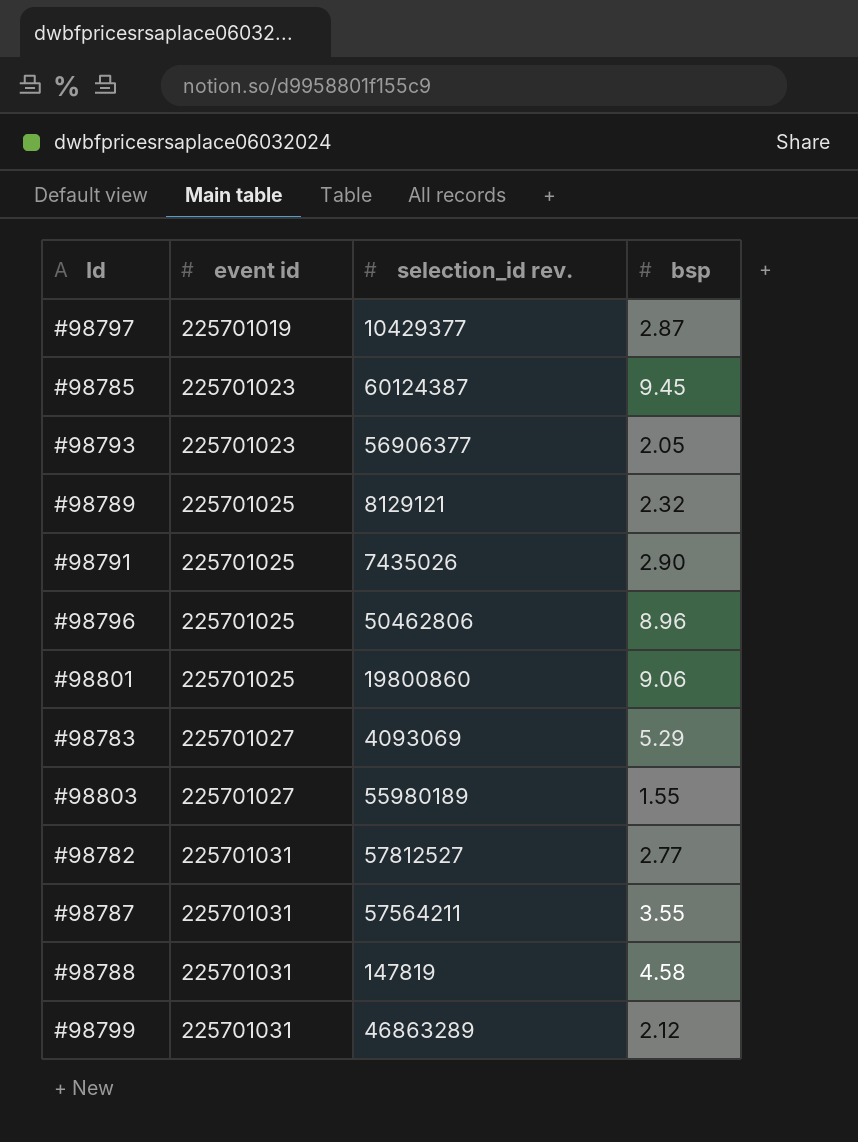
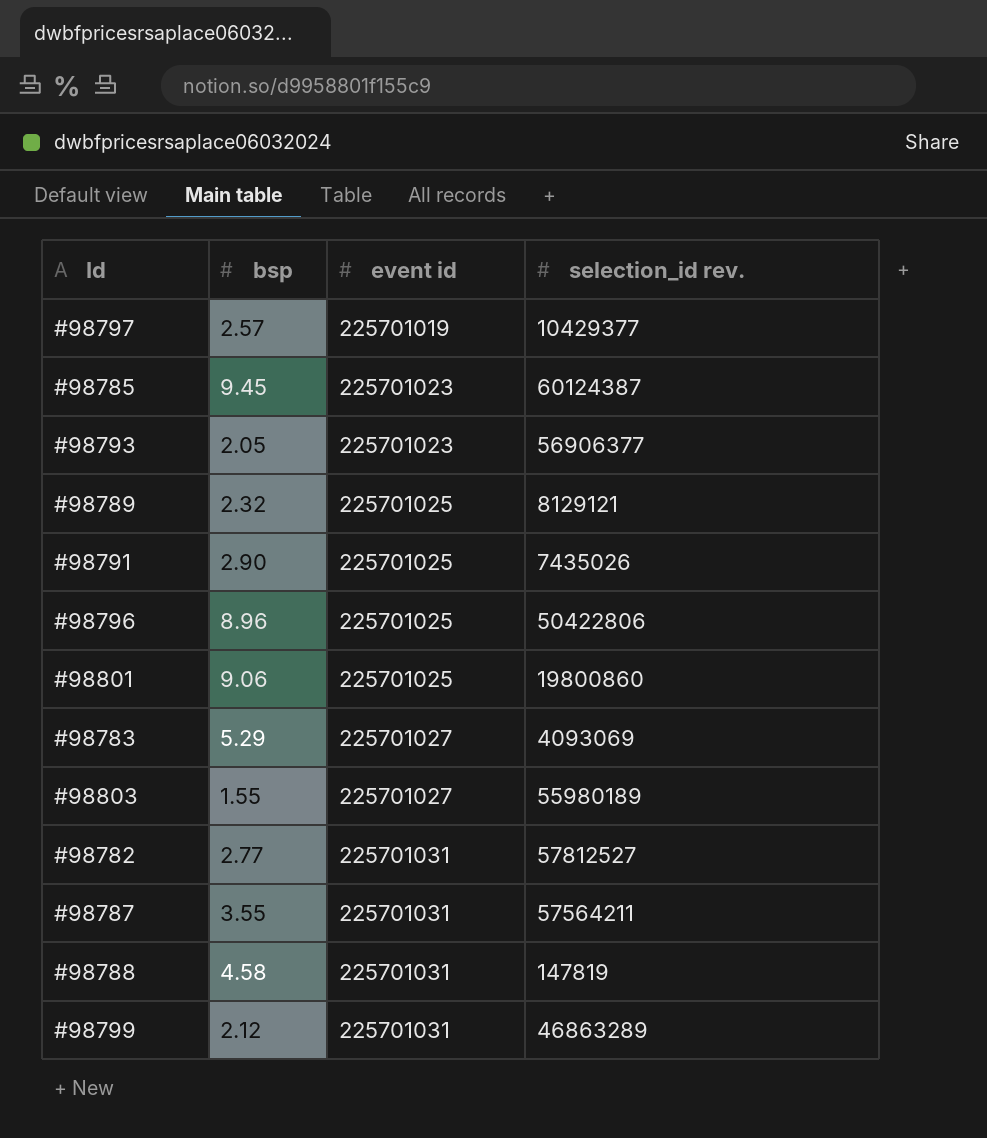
column bsp | position: 4 -> 2
#98797 | bsp: 2.87 -> 2.57
#98796 | selection_id rev.: 50462806 -> 50422806

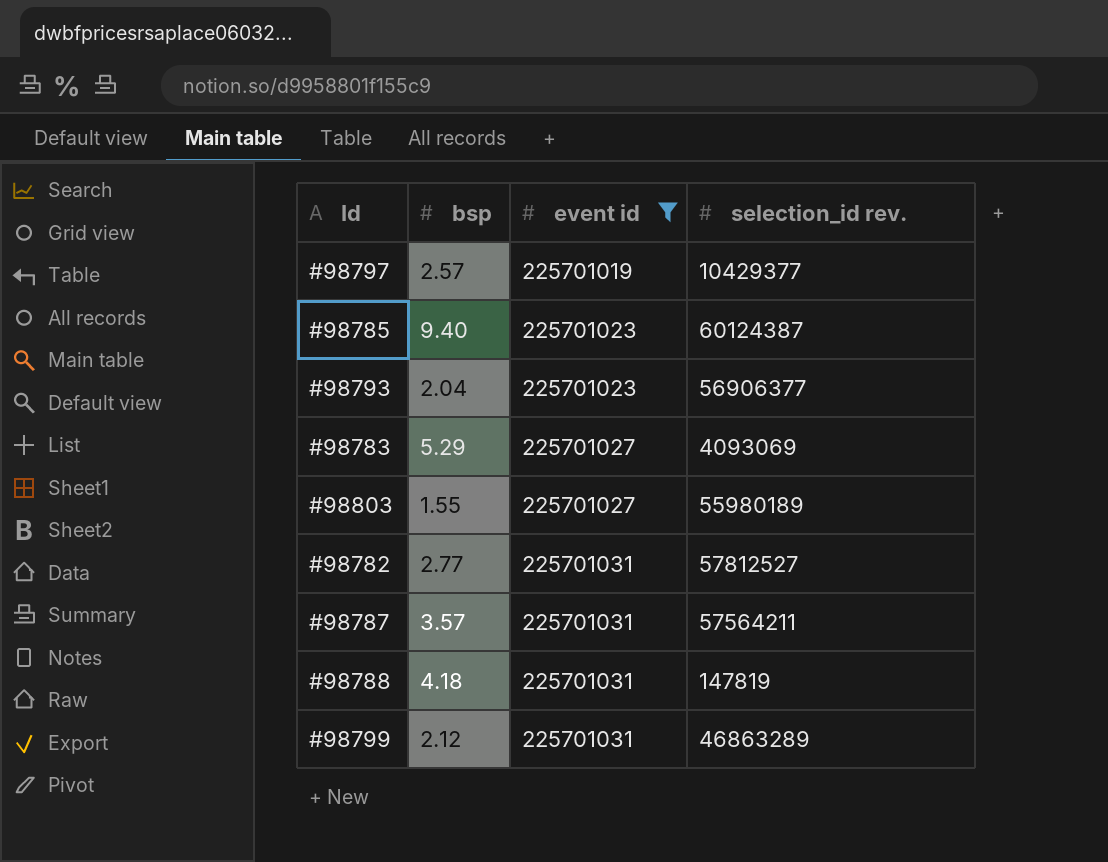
filter: none -> event id != 225701025
#98785 | bsp: 9.45 -> 9.40
#98793 | bsp: 2.05 -> 2.04
#98787 | bsp: 3.55 -> 3.57
#98788 | bsp: 4.58 -> 4.18

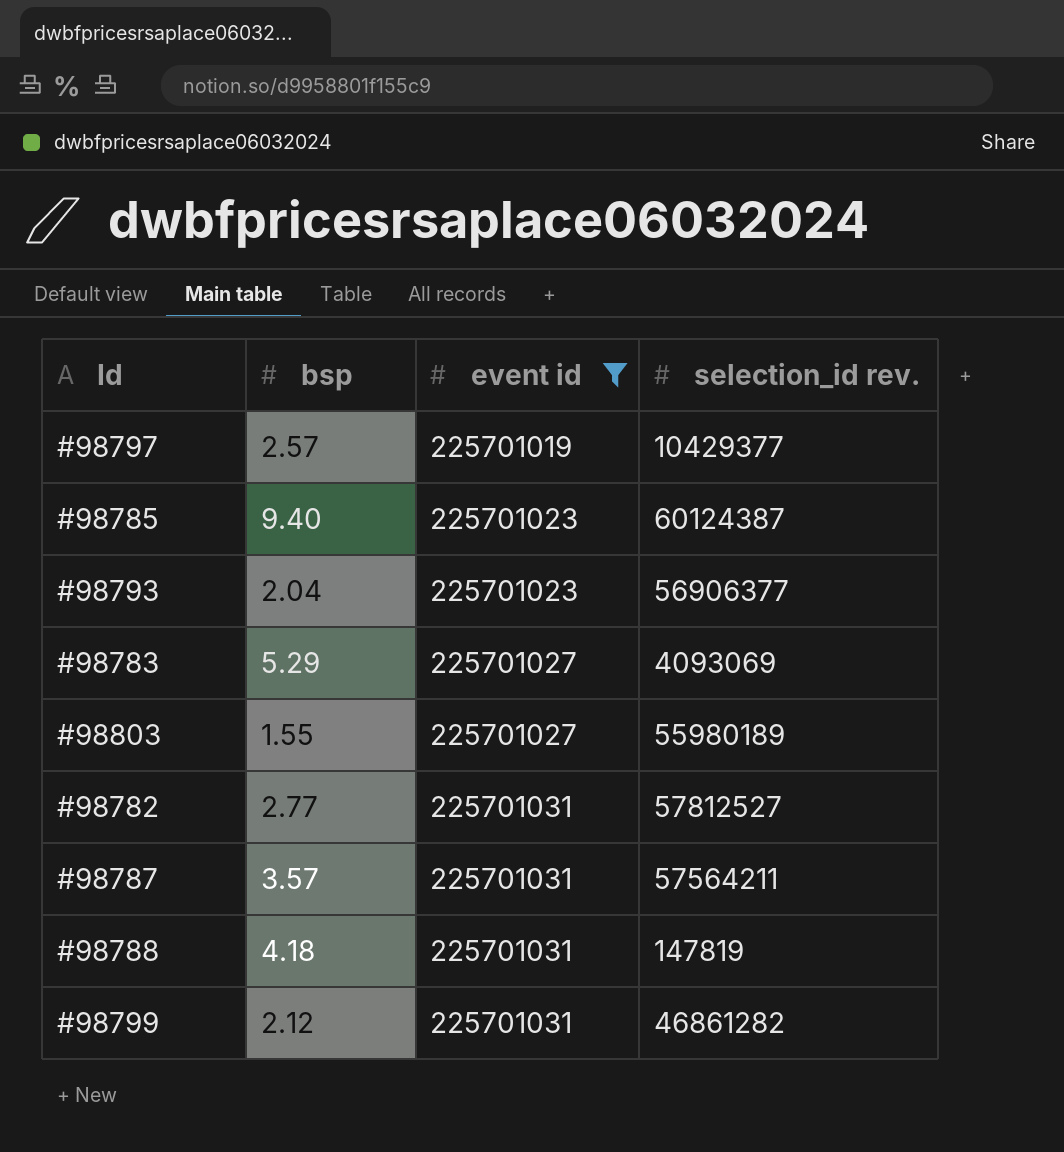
#98799 | selection_id rev.: 46863289 -> 46861282

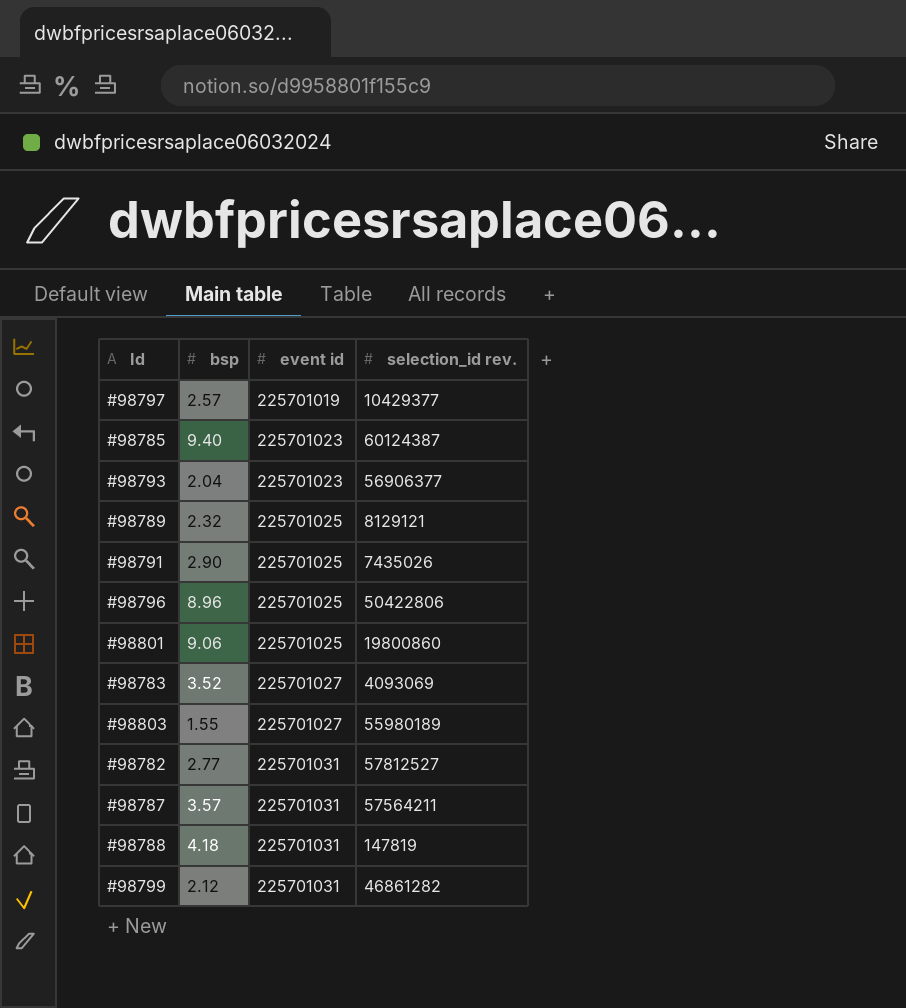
filter: event id != 225701025 -> none
#98783 | bsp: 5.29 -> 3.52

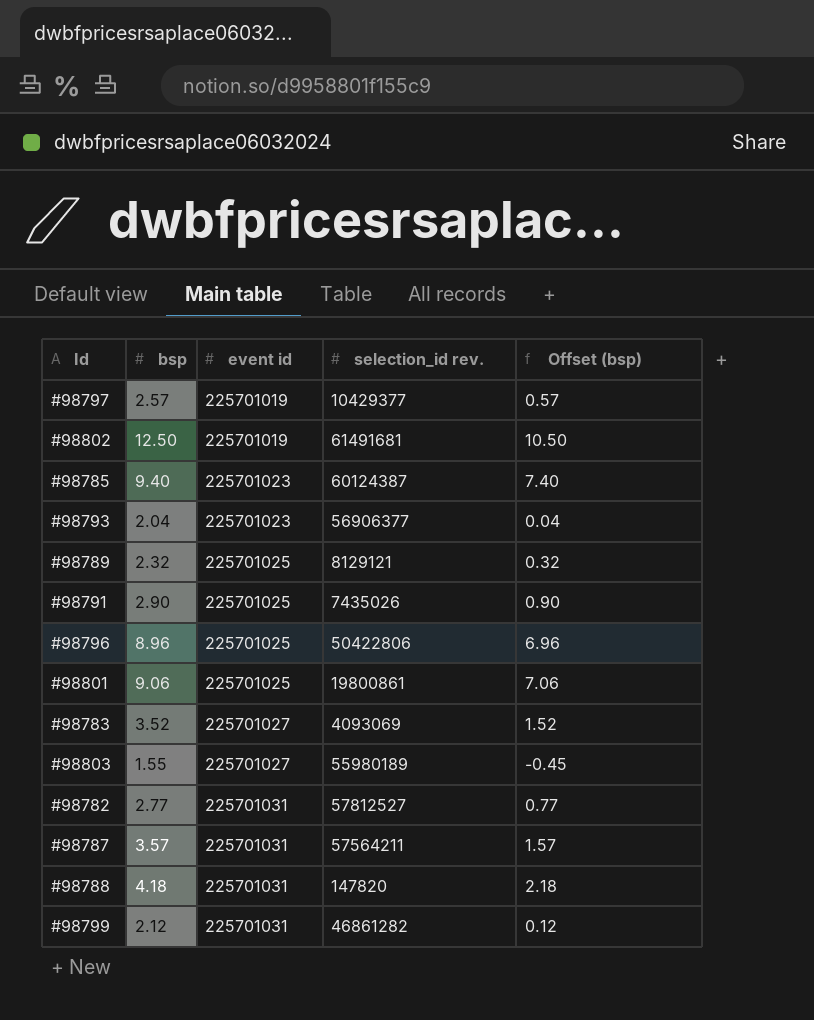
column Offset (bsp) | formula: none -> [bsp] - 2
row #98802: none -> 12.50 | 225701019 | 61491681 | 10.50
#98801 | selection_id rev.: 19800860 -> 19800861
#98788 | selection_id rev.: 147819 -> 147820

